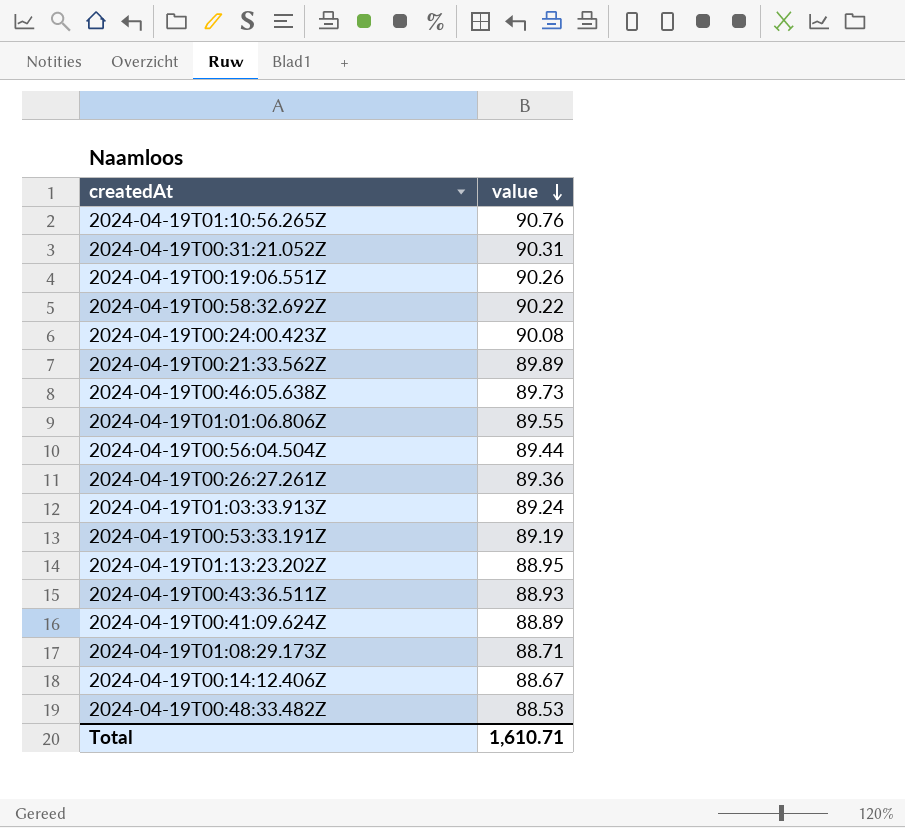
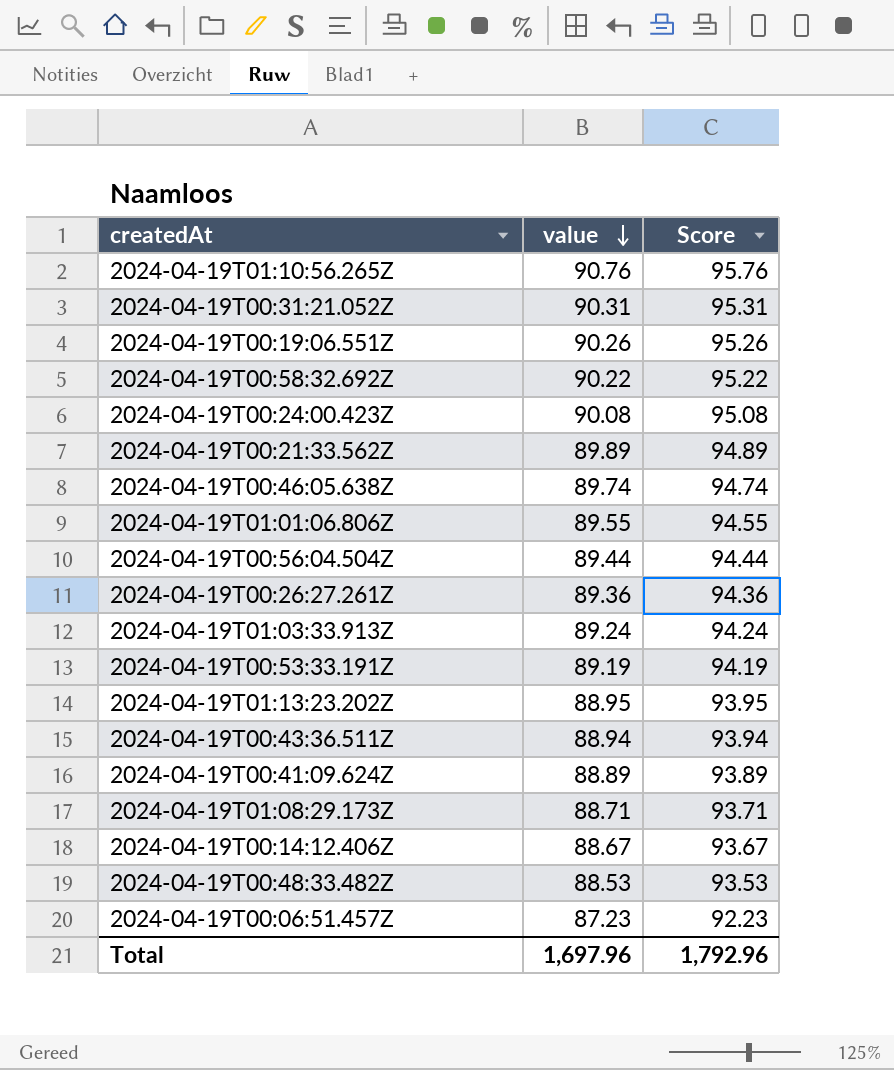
column Score | formula: none -> [value] + 5
2024-04-19T00:46:05.638Z | value: 89.73 -> 89.74
2024-04-19T00:43:36.511Z | value: 88.93 -> 88.94
row 2024-04-19T00:06:51.457Z: none -> 87.23 | 92.23
Total | value: 1,610.71 -> 1,697.96

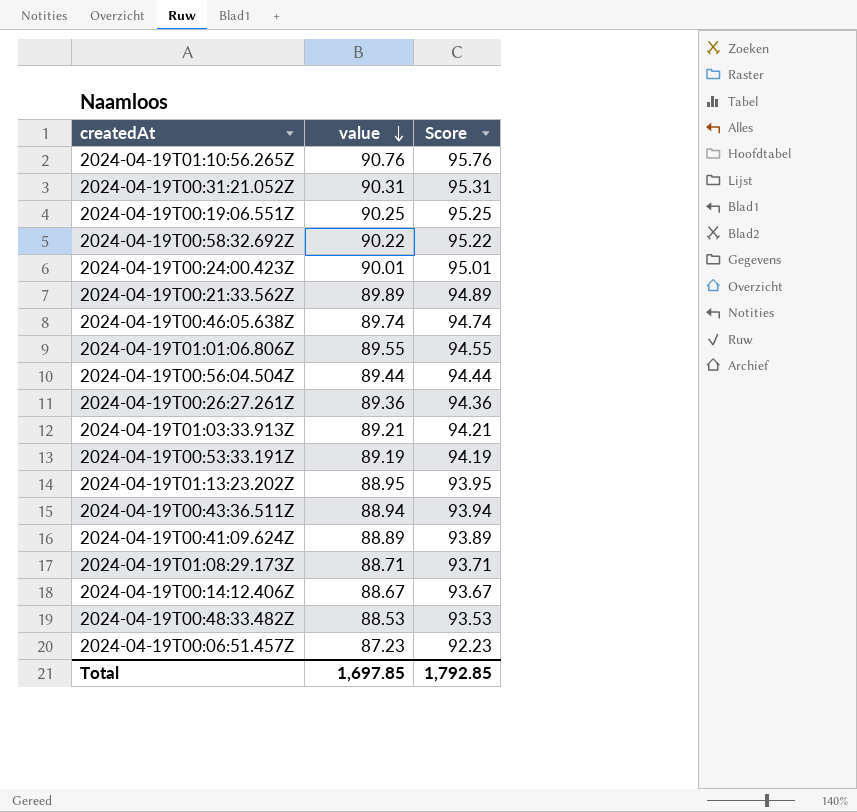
2024-04-19T00:19:06.551Z | value: 90.26 -> 90.25
2024-04-19T00:19:06.551Z | Score: 95.26 -> 95.25
2024-04-19T00:24:00.423Z | value: 90.08 -> 90.01
2024-04-19T00:24:00.423Z | Score: 95.08 -> 95.01
2024-04-19T01:03:33.913Z | value: 89.24 -> 89.21
2024-04-19T01:03:33.913Z | Score: 94.24 -> 94.21
Total | value: 1,697.96 -> 1,697.85
Total | Score: 1,792.96 -> 1,792.85

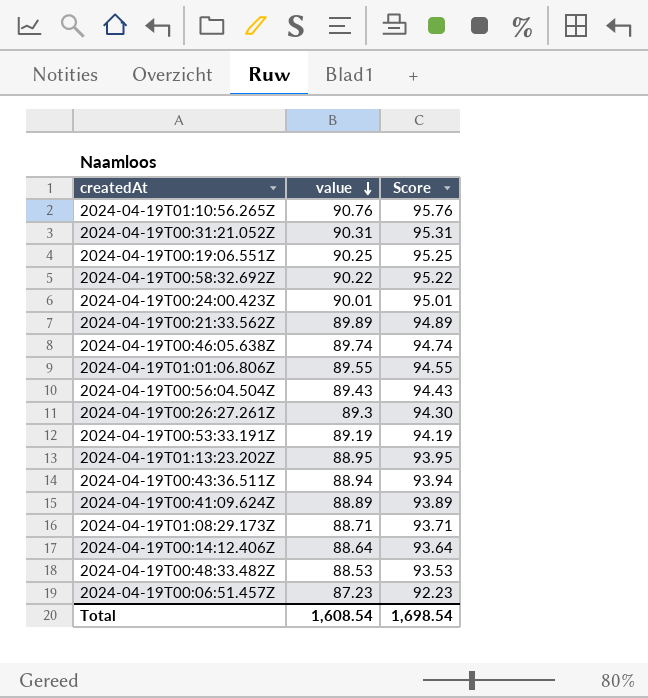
row 2024-04-19T01:03:33.913Z: 89.21 | 94.21 -> none
2024-04-19T00:56:04.504Z | value: 89.44 -> 89.43
2024-04-19T00:56:04.504Z | Score: 94.44 -> 94.43
2024-04-19T00:26:27.261Z | value: 89.36 -> 89.3
2024-04-19T00:26:27.261Z | Score: 94.36 -> 94.30
2024-04-19T00:14:12.406Z | value: 88.67 -> 88.64
2024-04-19T00:14:12.406Z | Score: 93.67 -> 93.64
Total | value: 1,697.85 -> 1,608.54
Total | Score: 1,792.85 -> 1,698.54

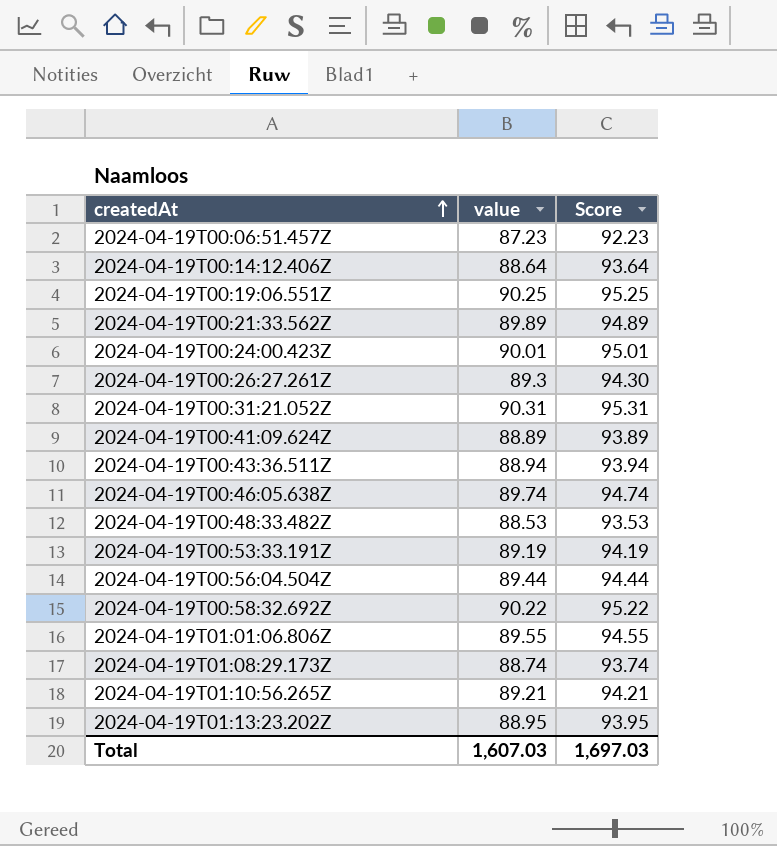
row order: value descending -> createdAt ascending
2024-04-19T00:56:04.504Z | value: 89.43 -> 89.44
2024-04-19T00:56:04.504Z | Score: 94.43 -> 94.44
2024-04-19T01:08:29.173Z | value: 88.71 -> 88.74
2024-04-19T01:08:29.173Z | Score: 93.71 -> 93.74
2024-04-19T01:10:56.265Z | value: 90.76 -> 89.21
2024-04-19T01:10:56.265Z | Score: 95.76 -> 94.21
Total | value: 1,608.54 -> 1,607.03
Total | Score: 1,698.54 -> 1,697.03

